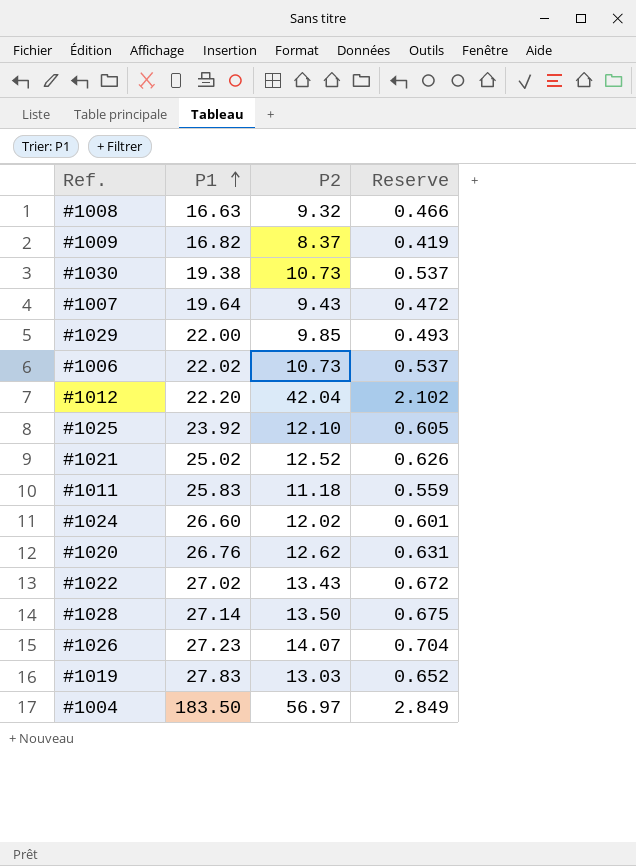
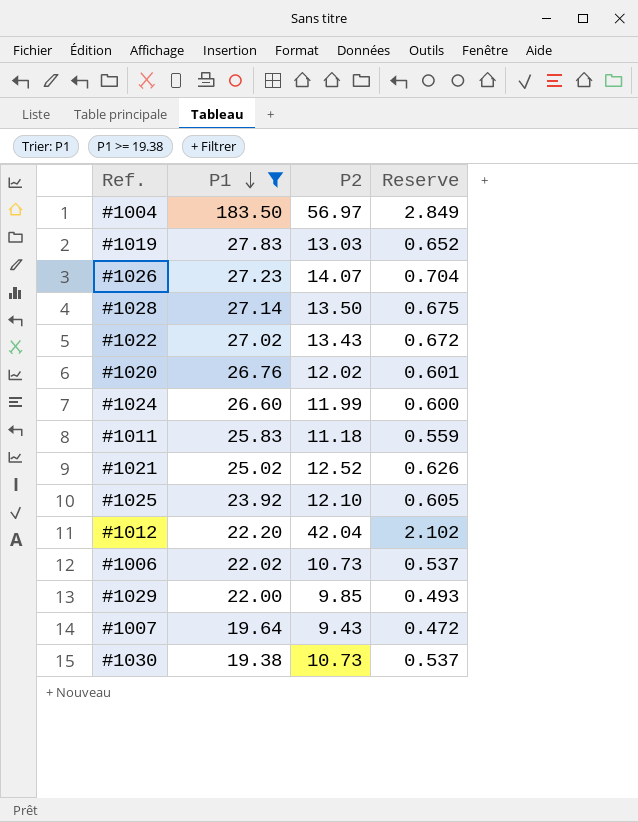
filter: none -> P1 >= 19.38
row order: P1 ascending -> P1 descending
#1020 | P2: 12.62 -> 12.02
#1020 | Reserve: 0.631 -> 0.601
#1024 | P2: 12.02 -> 11.99
#1024 | Reserve: 0.601 -> 0.600

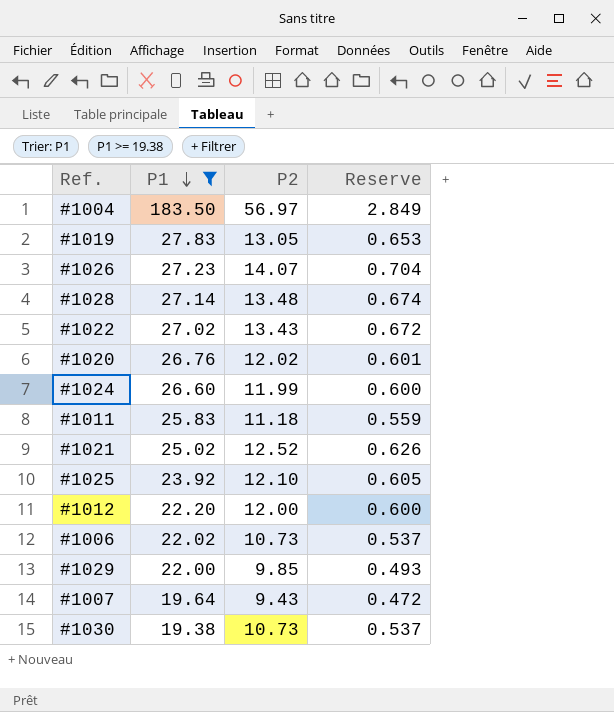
#1019 | P2: 13.03 -> 13.05
#1019 | Reserve: 0.652 -> 0.653
#1028 | P2: 13.50 -> 13.48
#1028 | Reserve: 0.675 -> 0.674
#1012 | P2: 42.04 -> 12.00
#1012 | Reserve: 2.102 -> 0.600

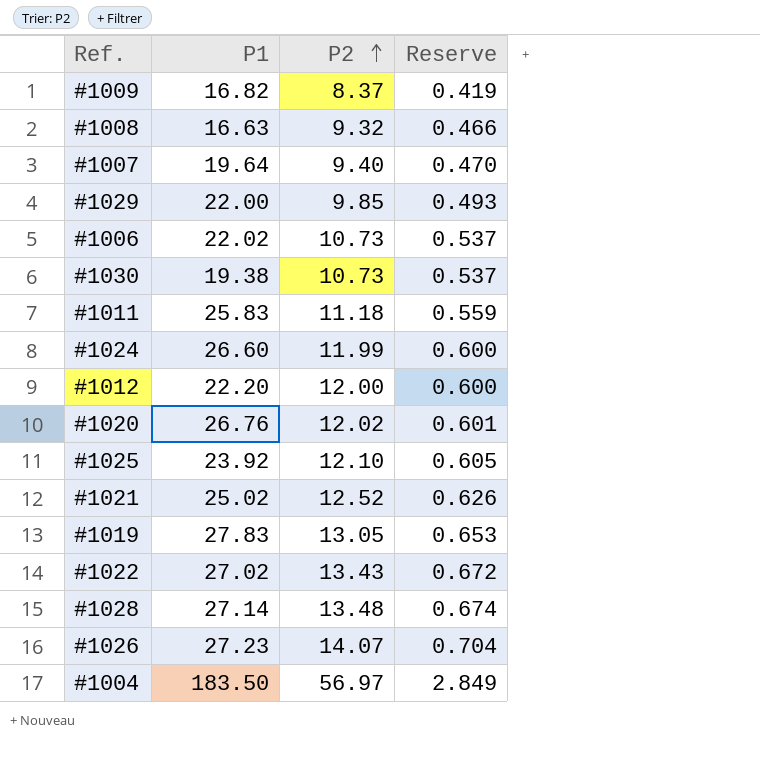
filter: P1 >= 19.38 -> none
row order: P1 descending -> P2 ascending
#1007 | P2: 9.43 -> 9.40
#1007 | Reserve: 0.472 -> 0.470

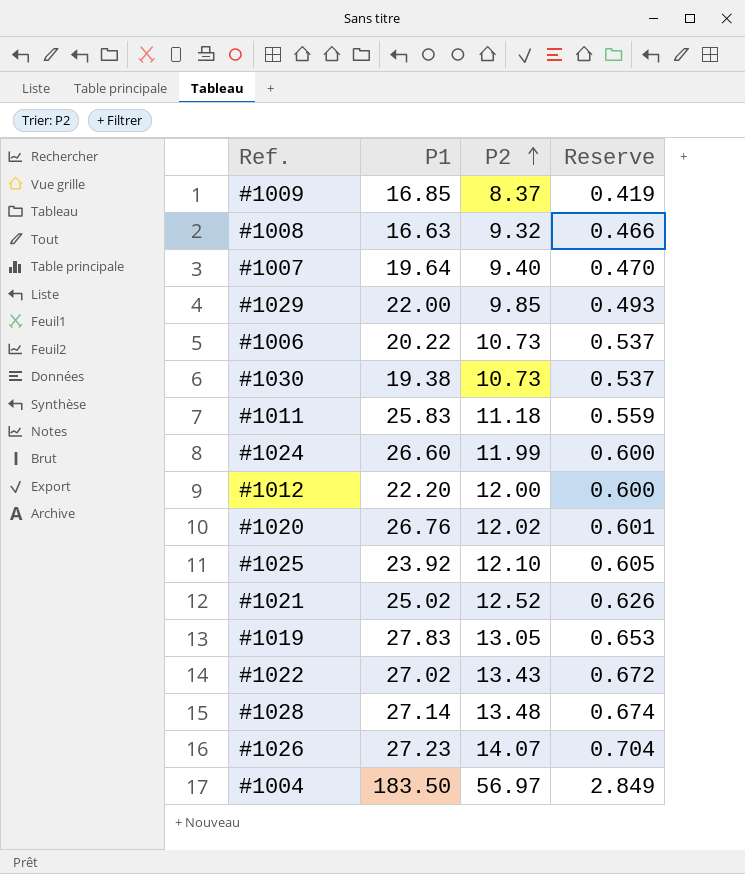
#1009 | P1: 16.82 -> 16.85
#1006 | P1: 22.02 -> 20.22

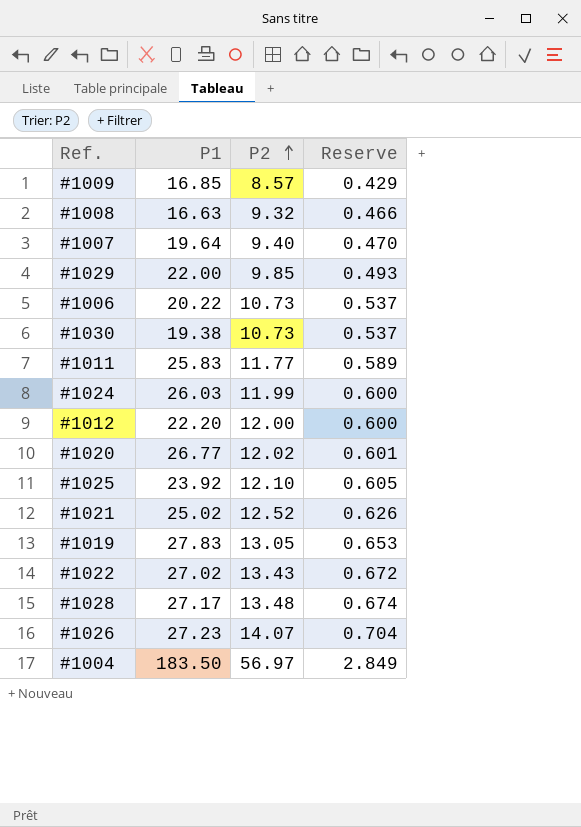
#1009 | P2: 8.37 -> 8.57
#1009 | Reserve: 0.419 -> 0.429
#1011 | P2: 11.18 -> 11.77
#1011 | Reserve: 0.559 -> 0.589
#1024 | P1: 26.60 -> 26.03
#1020 | P1: 26.76 -> 26.77
#1028 | P1: 27.14 -> 27.17

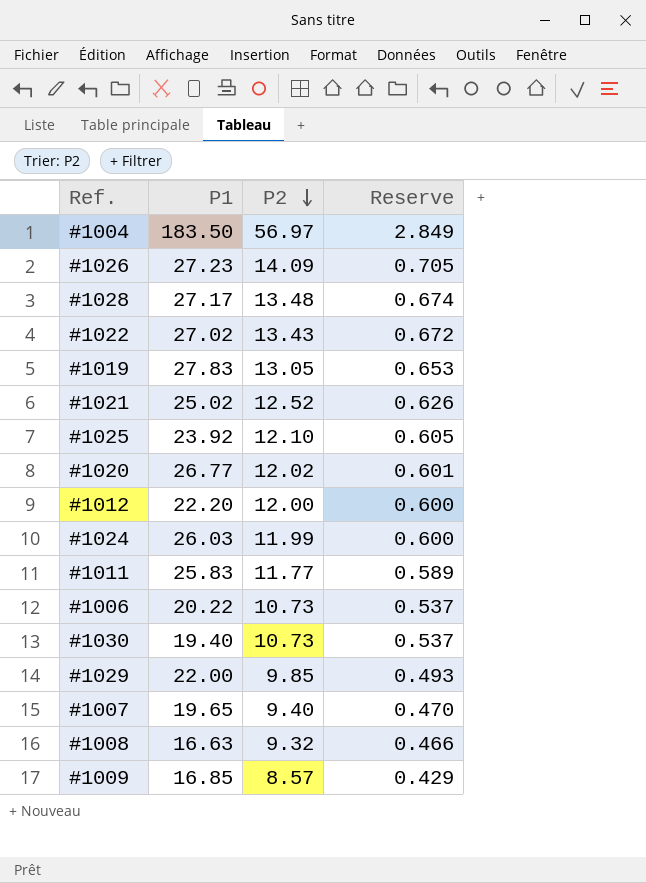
row order: P2 ascending -> P2 descending
#1026 | P2: 14.07 -> 14.09
#1026 | Reserve: 0.704 -> 0.705
#1030 | P1: 19.38 -> 19.40
#1007 | P1: 19.64 -> 19.65

